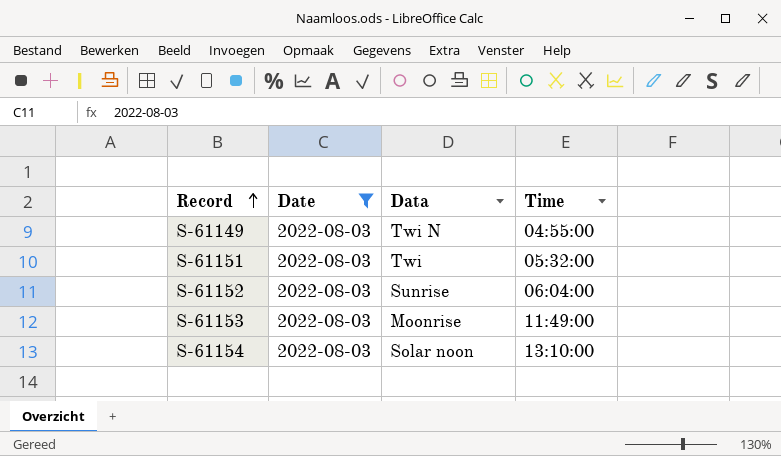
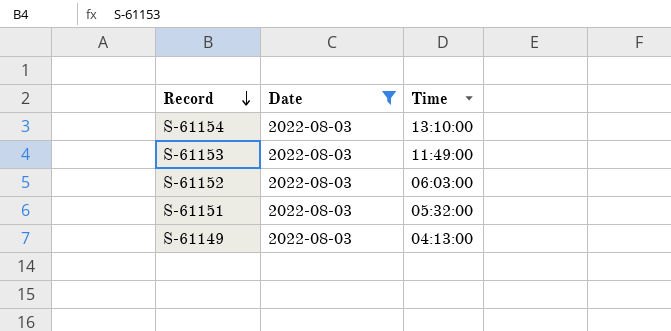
row order: Record ascending -> Record descending
column Data | position: 3 -> none
S-61152 | Time: 06:04:00 -> 06:03:00
S-61149 | Time: 04:55:00 -> 04:13:00

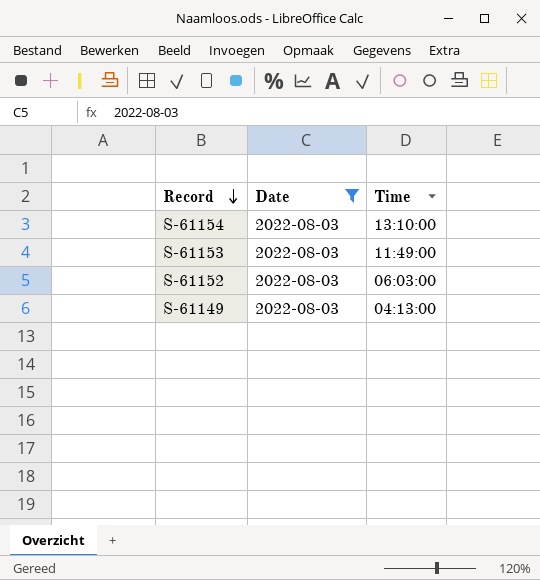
row S-61151: 2022-08-03 | 05:32:00 -> none

